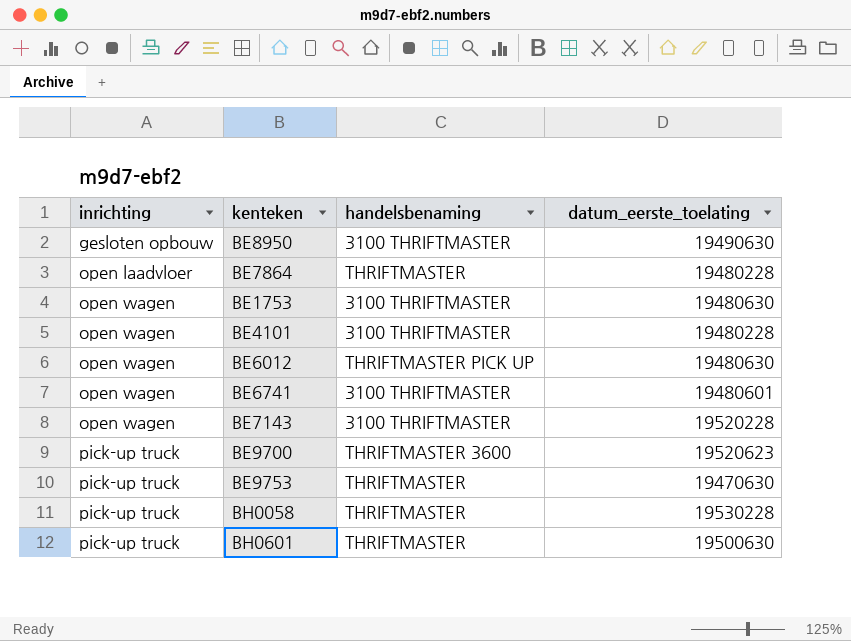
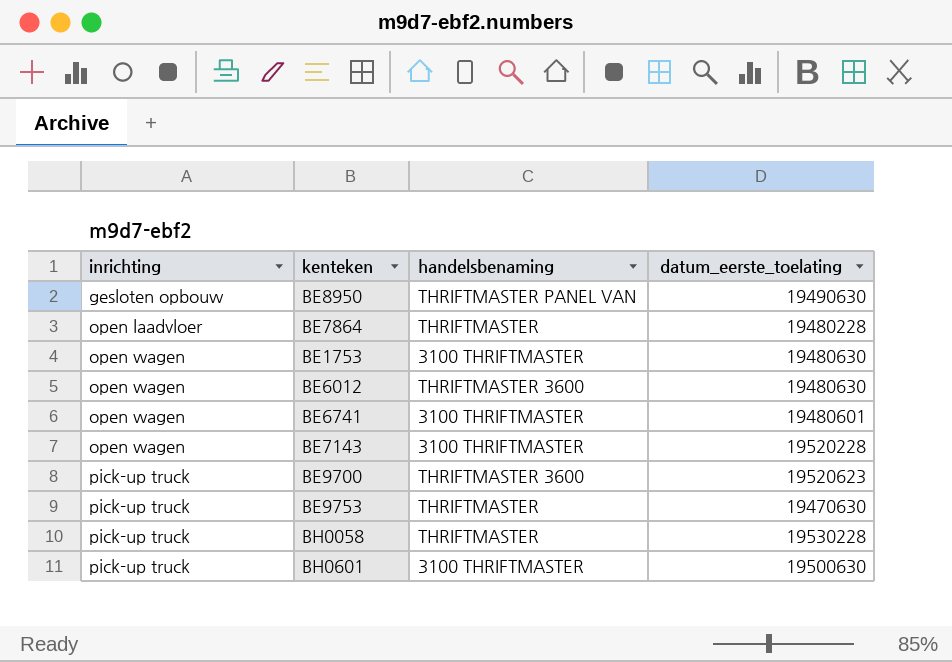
row BE4101: open wagen | 3100 THRIFTMASTER | 19480228 -> none
BE8950 | handelsbenaming: 3100 THRIFTMASTER -> THRIFTMASTER PANEL VAN
BE6012 | handelsbenaming: THRIFTMASTER PICK UP -> THRIFTMASTER 3600
BH0601 | handelsbenaming: THRIFTMASTER -> 3100 THRIFTMASTER

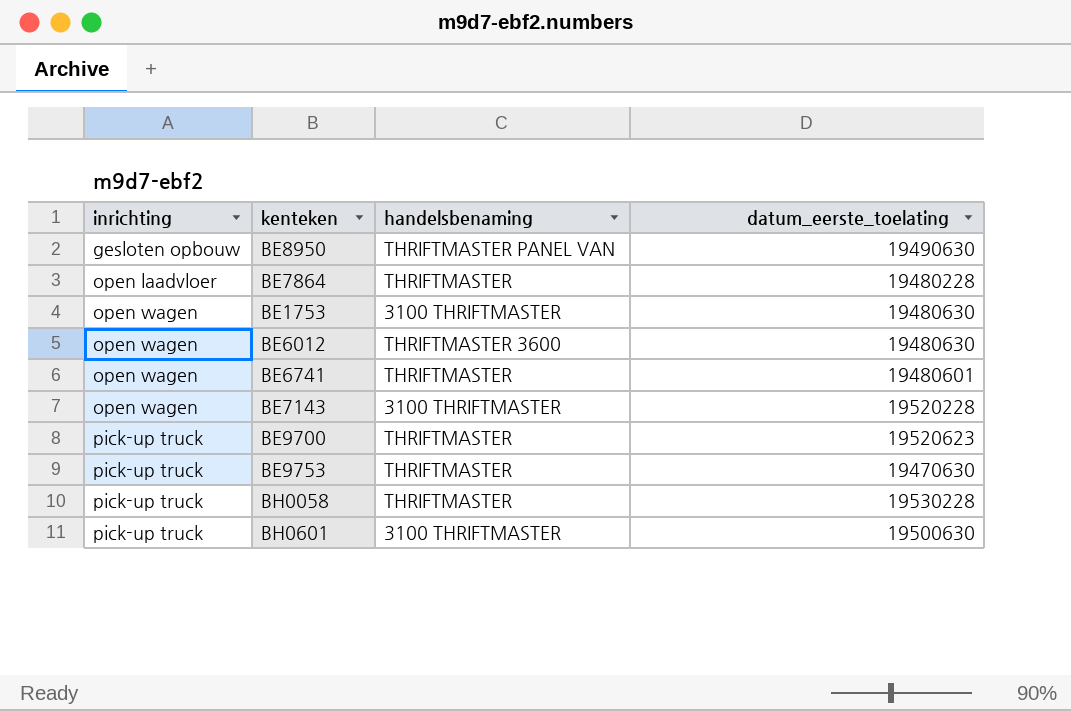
BE6741 | handelsbenaming: 3100 THRIFTMASTER -> THRIFTMASTER
BE9700 | handelsbenaming: THRIFTMASTER 3600 -> THRIFTMASTER

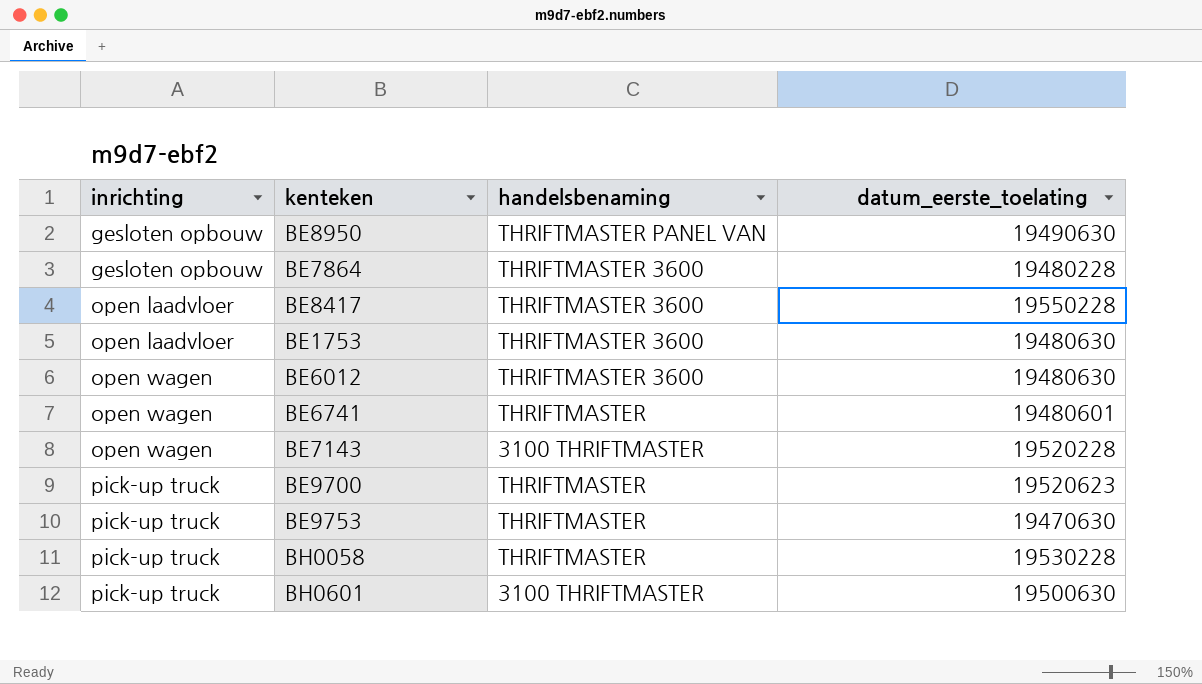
BE7864 | inrichting: open laadvloer -> gesloten opbouw
BE7864 | handelsbenaming: THRIFTMASTER -> THRIFTMASTER 3600
row BE8417: none -> open laadvloer | THRIFTMASTER 3600 | 19550228
BE1753 | inrichting: open wagen -> open laadvloer
BE1753 | handelsbenaming: 3100 THRIFTMASTER -> THRIFTMASTER 3600

